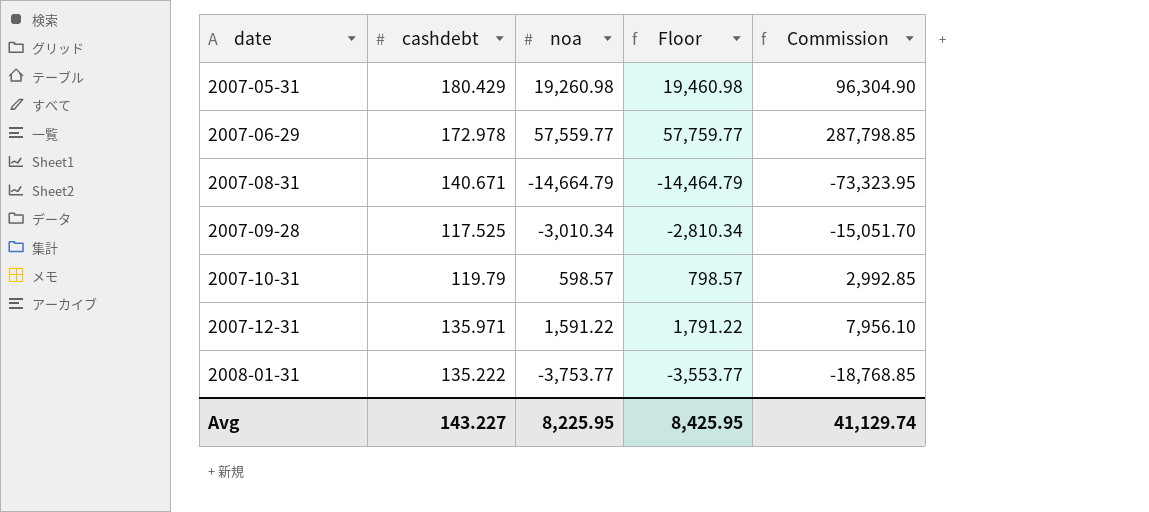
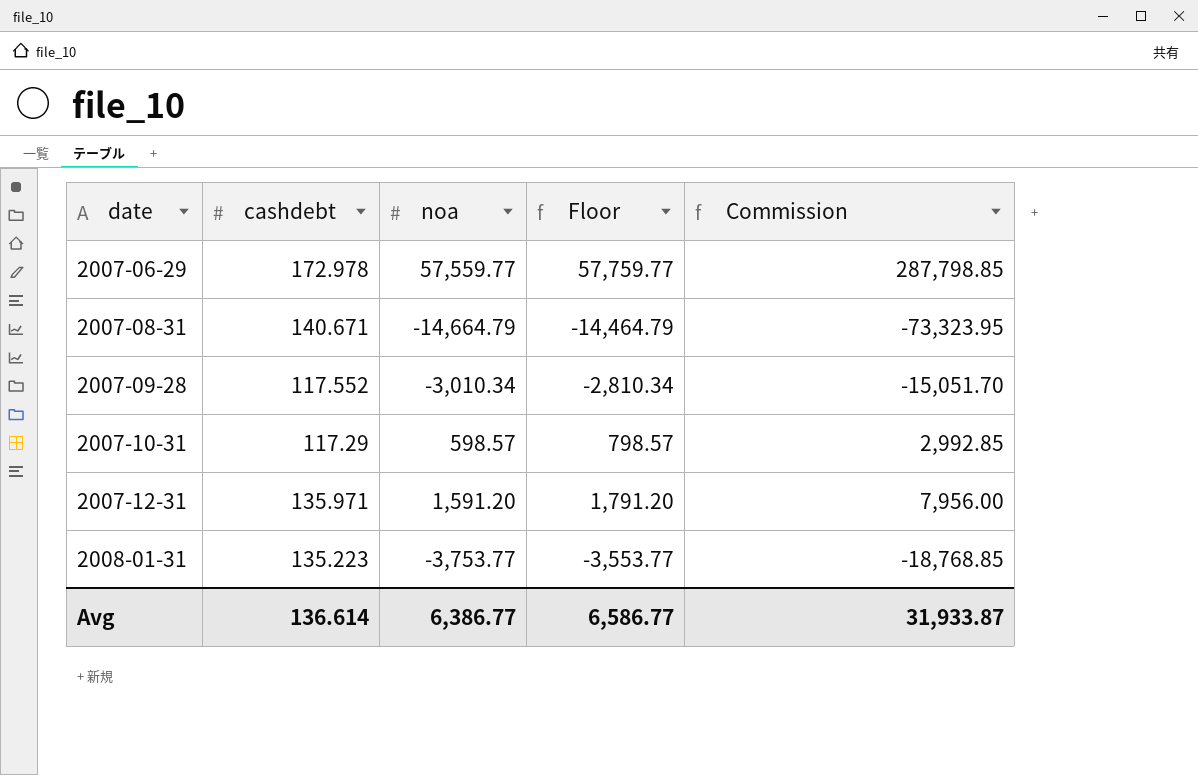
row 2007-05-31: 180.429 | 19,260.98 | 19,460.98 | 96,304.90 -> none
2007-09-28 | cashdebt: 117.525 -> 117.552
2007-10-31 | cashdebt: 119.79 -> 117.29
2007-12-31 | noa: 1,591.22 -> 1,591.20
2007-12-31 | Floor: 1,791.22 -> 1,791.20
2007-12-31 | Commission: 7,956.10 -> 7,956.00
2008-01-31 | cashdebt: 135.222 -> 135.223
Avg | cashdebt: 143.227 -> 136.614
Avg | noa: 8,225.95 -> 6,386.77
Avg | Floor: 8,425.95 -> 6,586.77
Avg | Commission: 41,129.74 -> 31,933.87

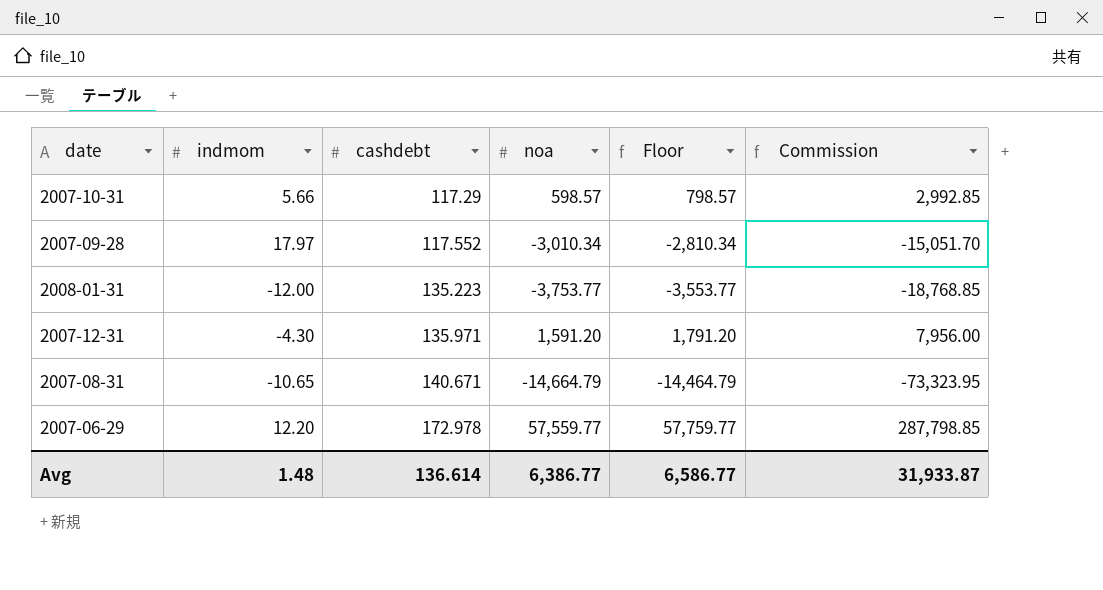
row order: date ascending -> cashdebt ascending
column indmom | position: none -> 2

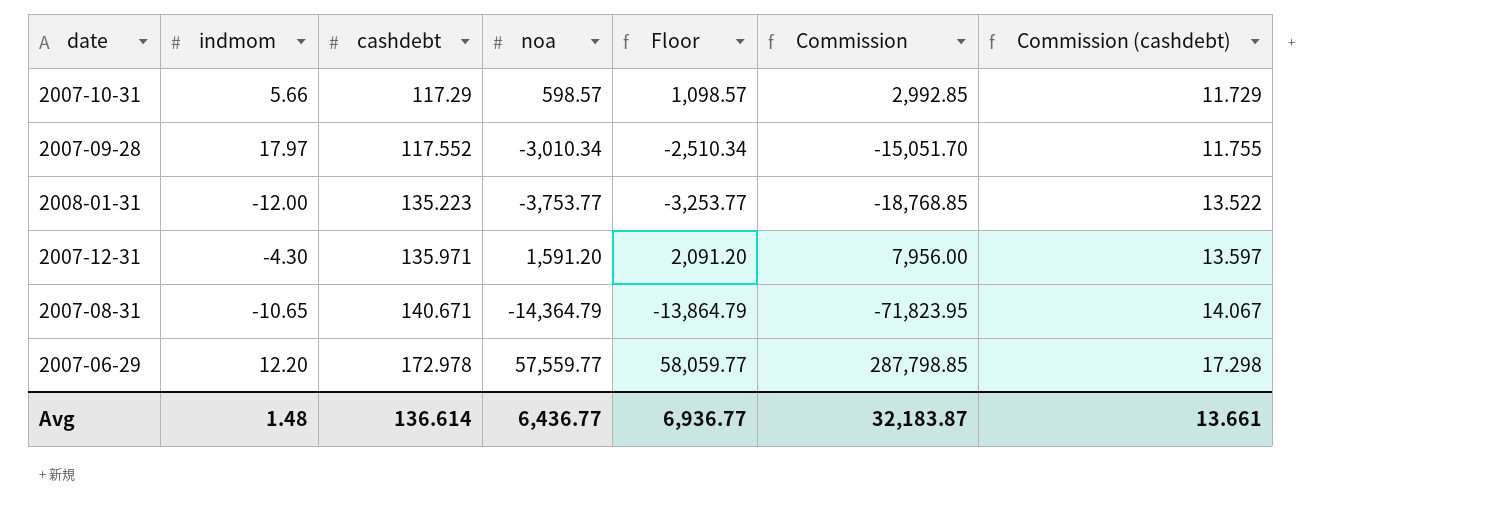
column Floor | formula: [noa] + 200 -> [noa] + 500
column Commission (cashdebt) | formula: none -> [cashdebt] * 0.1
2007-08-31 | noa: -14,664.79 -> -14,364.79
2007-08-31 | Commission: -73,323.95 -> -71,823.95
Avg | noa: 6,386.77 -> 6,436.77
Avg | Floor: 6,586.77 -> 6,936.77
Avg | Commission: 31,933.87 -> 32,183.87

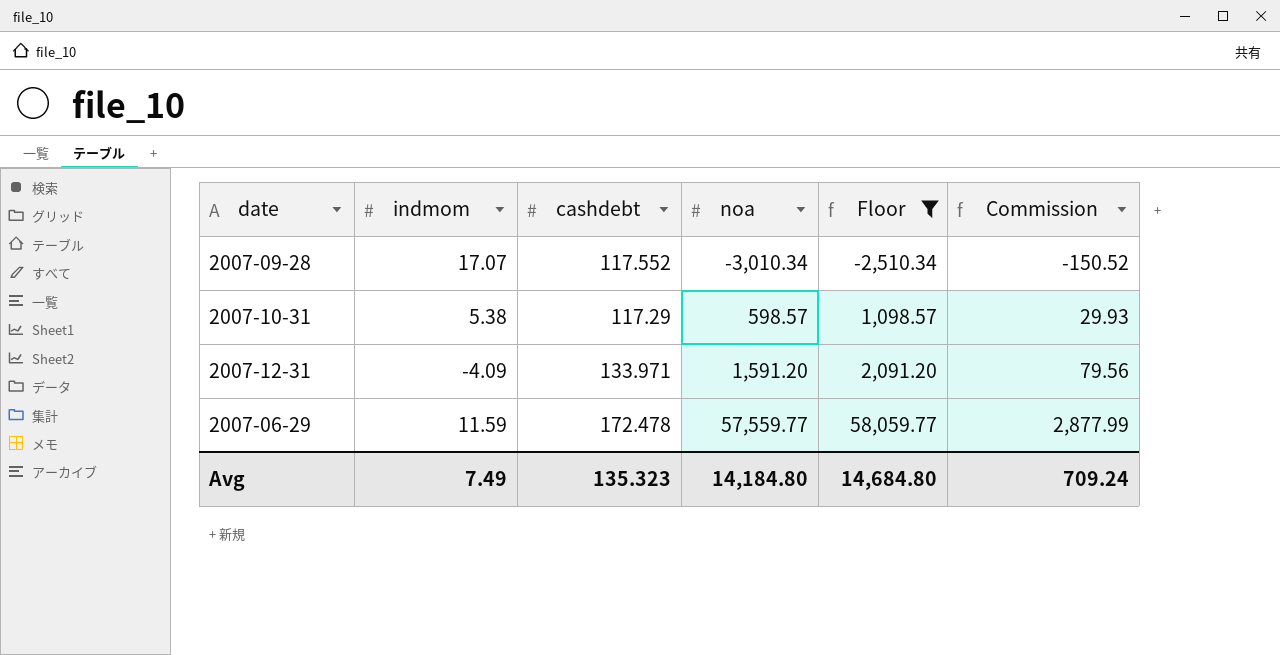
filter: none -> Floor >= -2,510.34
row order: cashdebt ascending -> noa ascending
column Commission (cashdebt) | formula: [cashdebt] * 0.1 -> none
column Commission | formula: [noa] * 5 -> [noa] * 0.05
2007-09-28 | indmom: 17.97 -> 17.07
2007-10-31 | indmom: 5.66 -> 5.38
2007-12-31 | indmom: -4.30 -> -4.09
2007-12-31 | cashdebt: 135.971 -> 133.971
2007-06-29 | indmom: 12.20 -> 11.59
2007-06-29 | cashdebt: 172.978 -> 172.478
Avg | indmom: 1.48 -> 7.49
Avg | cashdebt: 136.614 -> 135.323
Avg | noa: 6,436.77 -> 14,184.80
Avg | Floor: 6,936.77 -> 14,684.80
Avg | Commission: 32,183.87 -> 709.24

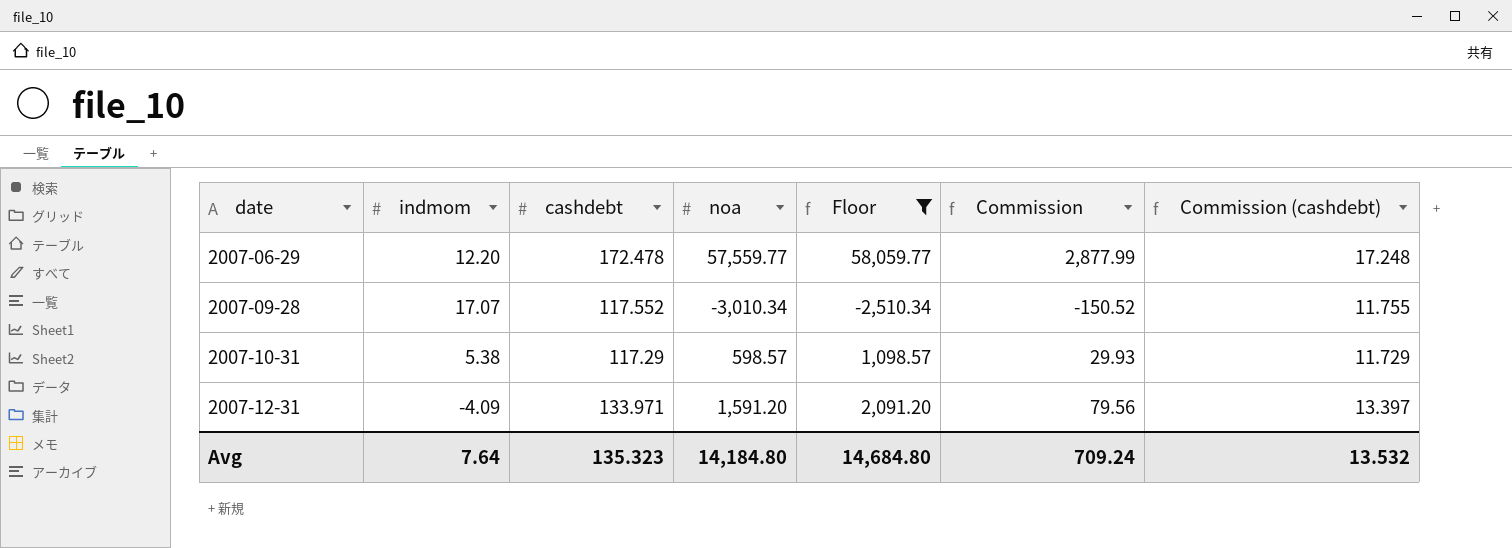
row order: noa ascending -> date ascending
column Commission (cashdebt) | formula: none -> [cashdebt] * 0.1
2007-06-29 | indmom: 11.59 -> 12.20
Avg | indmom: 7.49 -> 7.64

